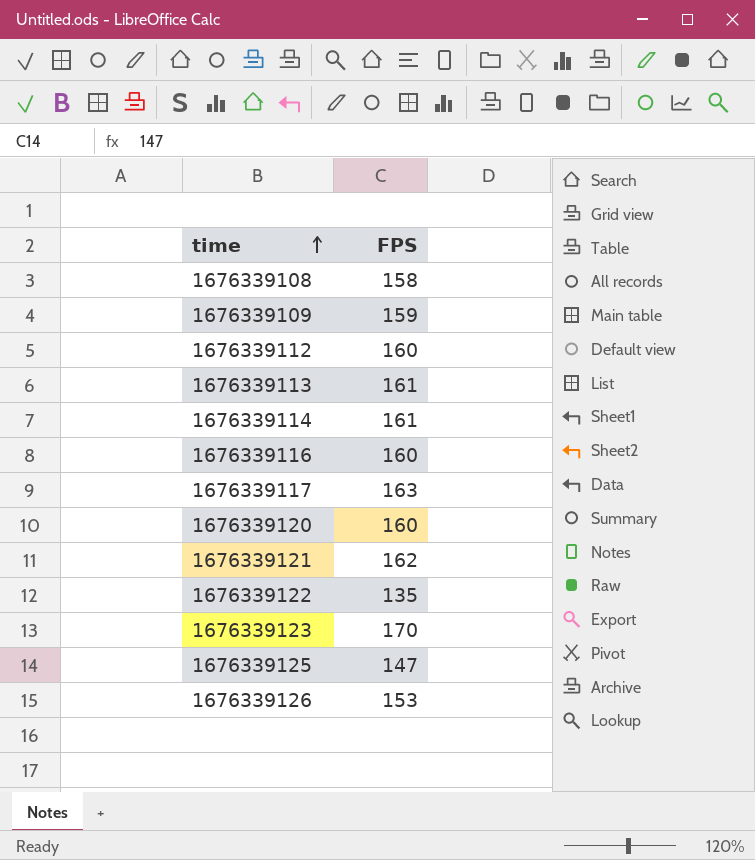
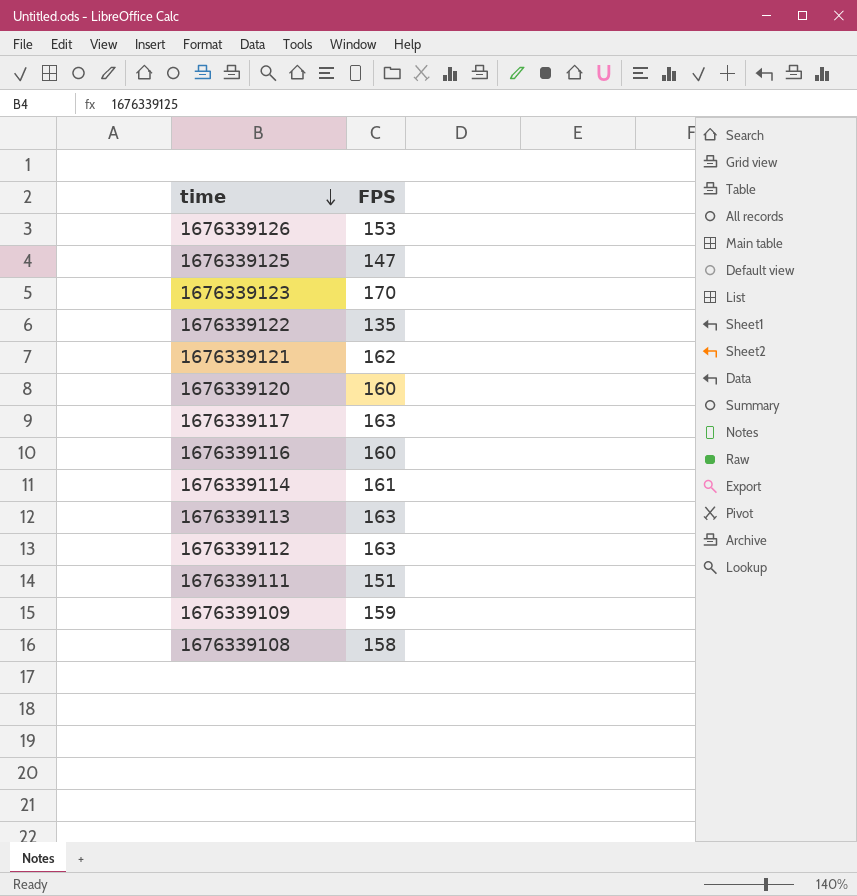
row order: time ascending -> time descending
1676339113 | FPS: 161 -> 163
1676339112 | FPS: 160 -> 163
row 1676339111: none -> 151

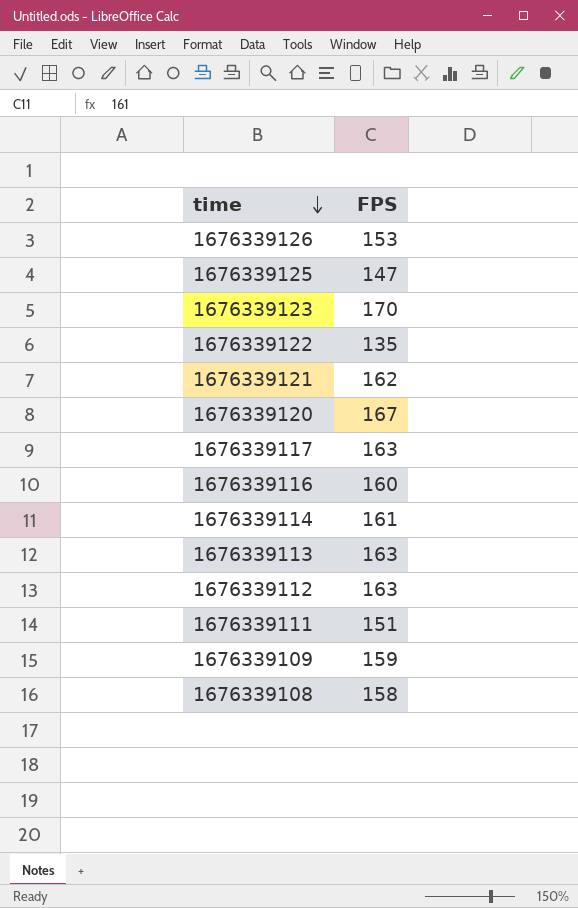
1676339120 | FPS: 160 -> 167

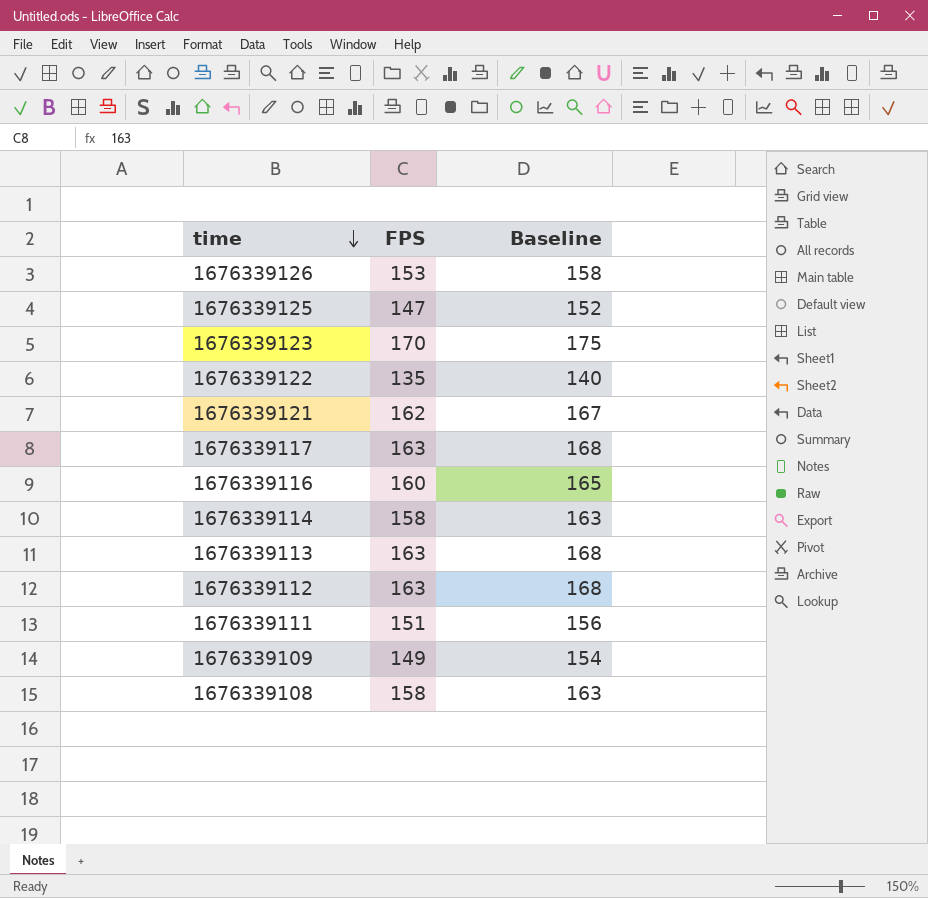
column Baseline | formula: none -> [FPS] + 5
row 1676339120: 167 -> none
1676339114 | FPS: 161 -> 158
1676339109 | FPS: 159 -> 149

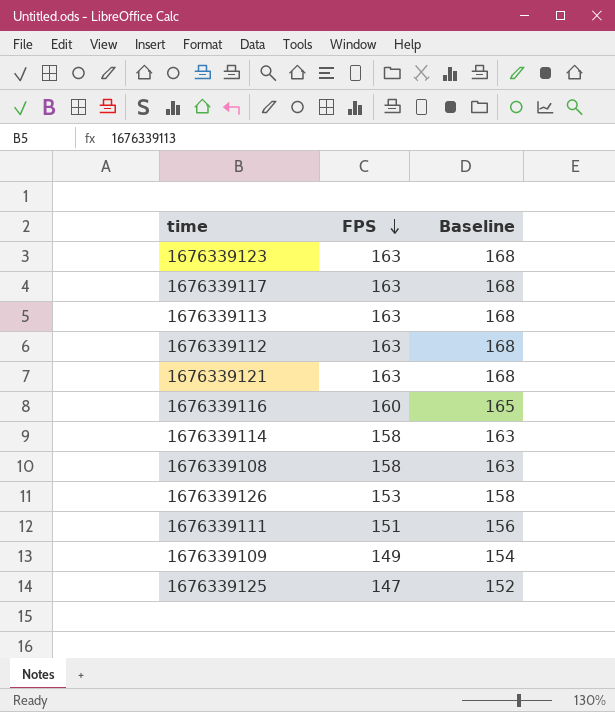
row order: time descending -> FPS descending
row 1676339122: 135 | 140 -> none
1676339123 | FPS: 170 -> 163
1676339123 | Baseline: 175 -> 168
1676339121 | FPS: 162 -> 163
1676339121 | Baseline: 167 -> 168

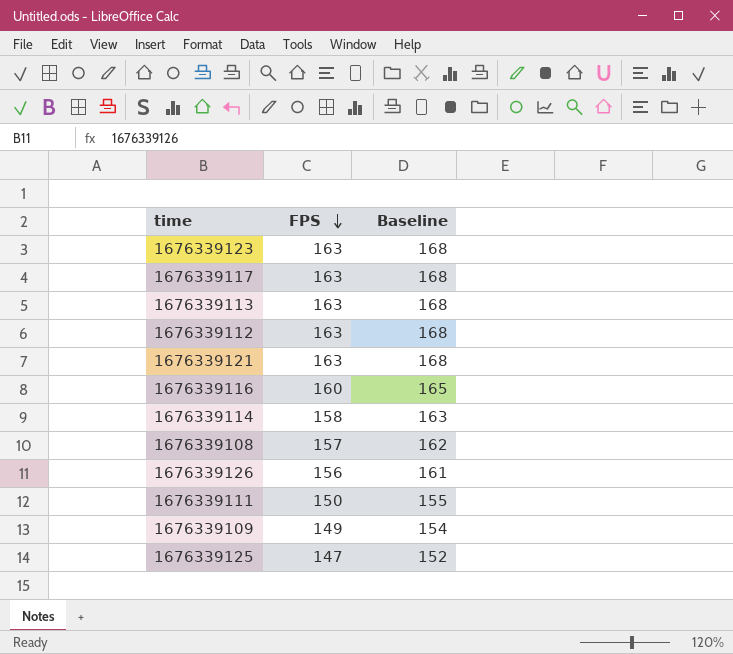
1676339108 | FPS: 158 -> 157
1676339108 | Baseline: 163 -> 162
1676339126 | FPS: 153 -> 156
1676339126 | Baseline: 158 -> 161
1676339111 | FPS: 151 -> 150
1676339111 | Baseline: 156 -> 155

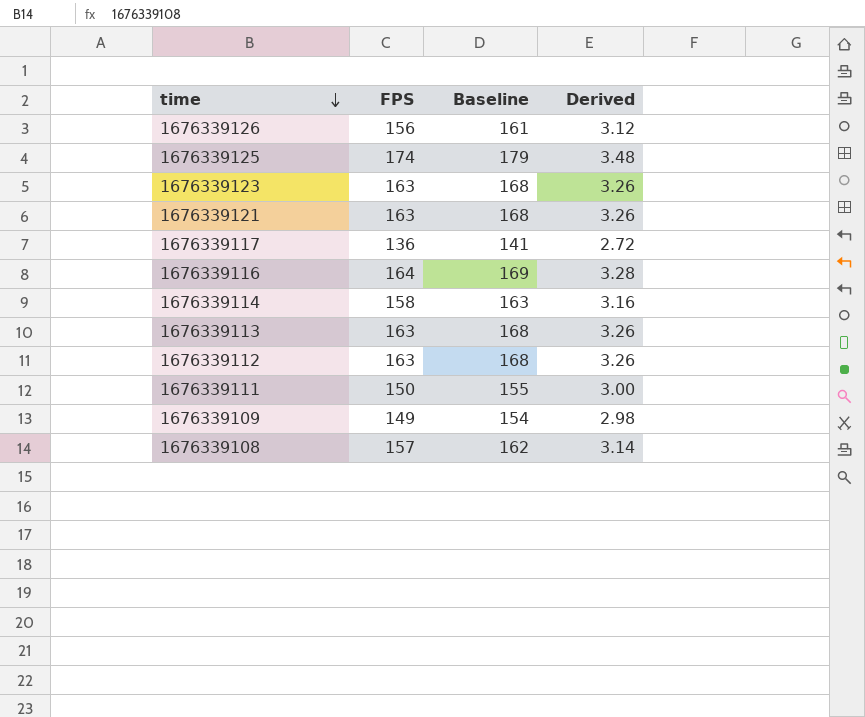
row order: FPS descending -> time descending
column Derived | formula: none -> [FPS] * 0.02
1676339125 | FPS: 147 -> 174
1676339125 | Baseline: 152 -> 179
1676339117 | FPS: 163 -> 136
1676339117 | Baseline: 168 -> 141
1676339116 | FPS: 160 -> 164
1676339116 | Baseline: 165 -> 169

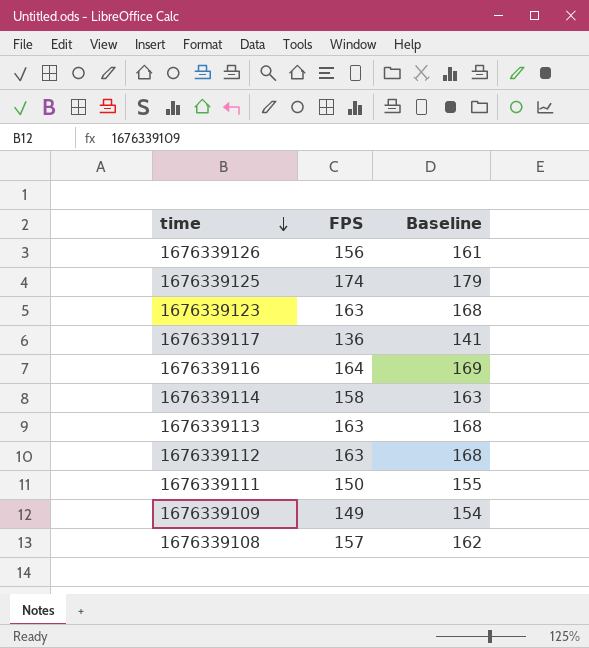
column Derived | formula: [FPS] * 0.02 -> none
row 1676339121: 163 | 168 | 3.26 -> none

